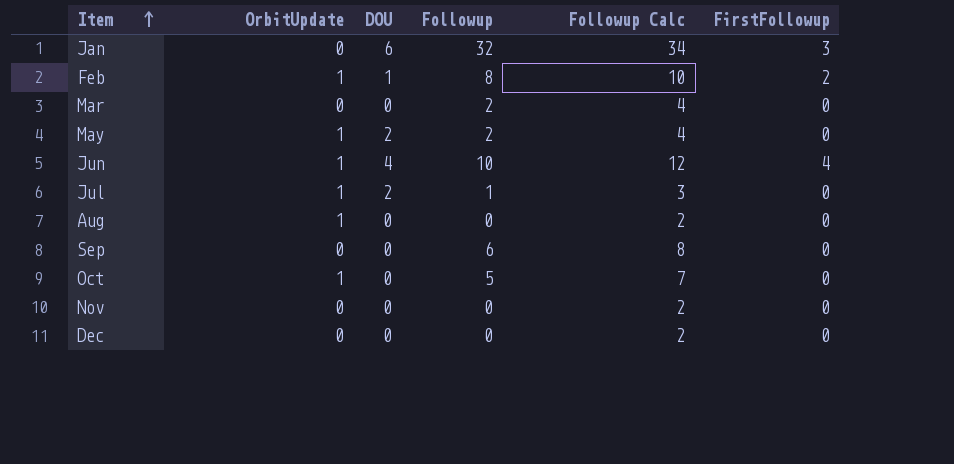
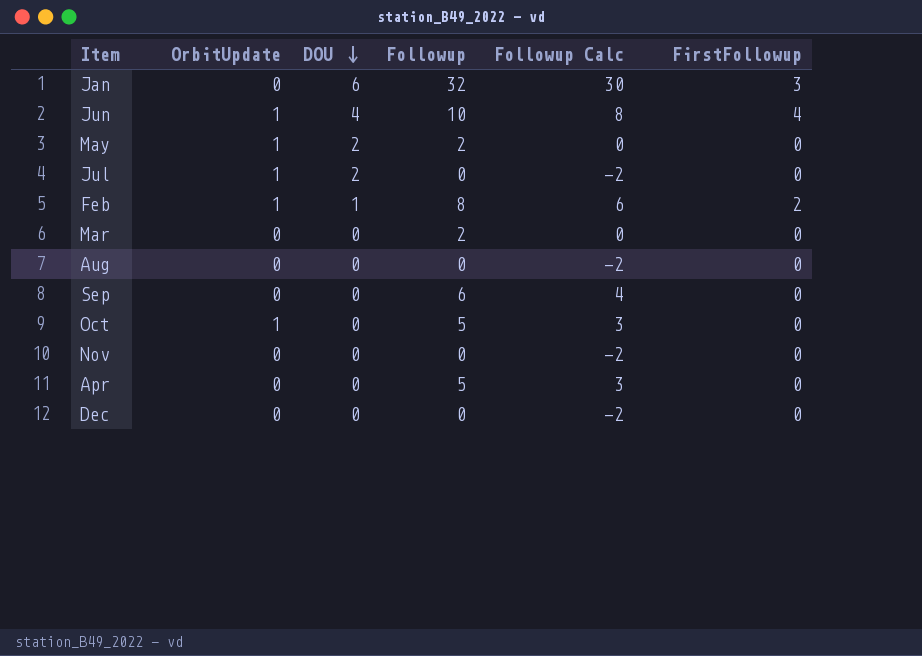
row order: Item ascending -> DOU descending
column Followup Calc | formula: [Followup] + 2 -> [Followup] - 2
Jul | Followup: 1 -> 0
Aug | OrbitUpdate: 1 -> 0
row Apr: none -> 0 | 0 | 5 | 3 | 0

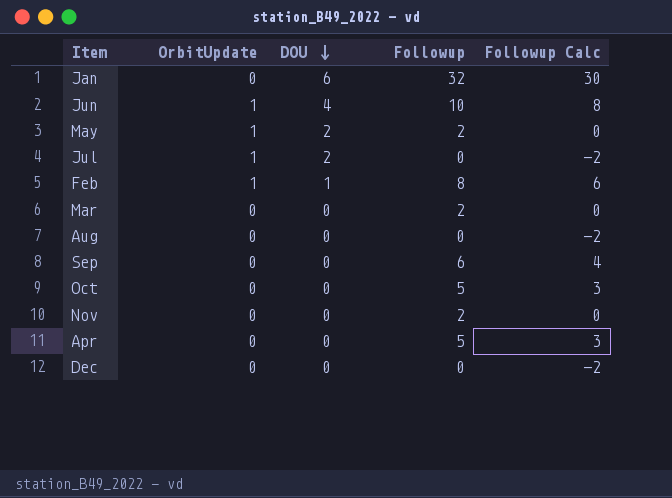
column FirstFollowup | position: 6 -> none
Oct | OrbitUpdate: 1 -> 0
Nov | Followup: 0 -> 2
Nov | Followup Calc: -2 -> 0

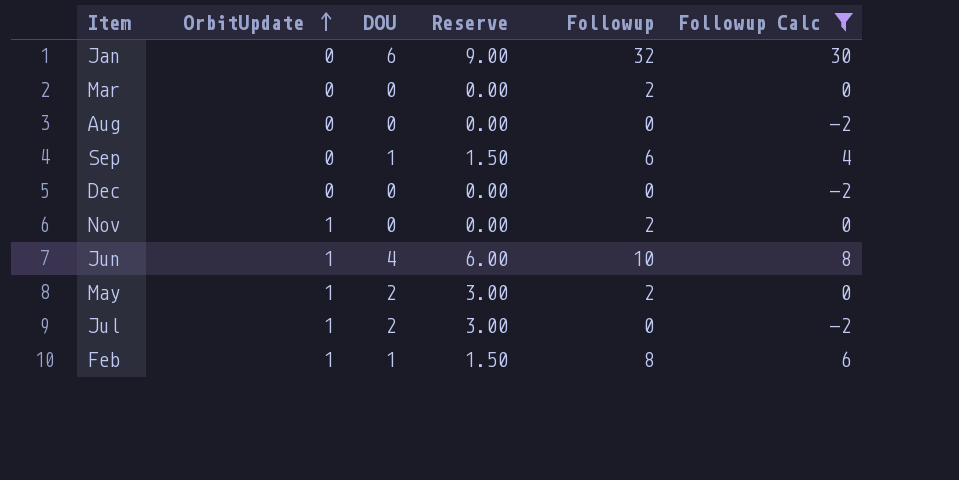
filter: none -> Followup Calc != 3
row order: DOU descending -> OrbitUpdate ascending
column Reserve | formula: none -> [DOU] * 1.5
Sep | DOU: 0 -> 1
Nov | OrbitUpdate: 0 -> 1

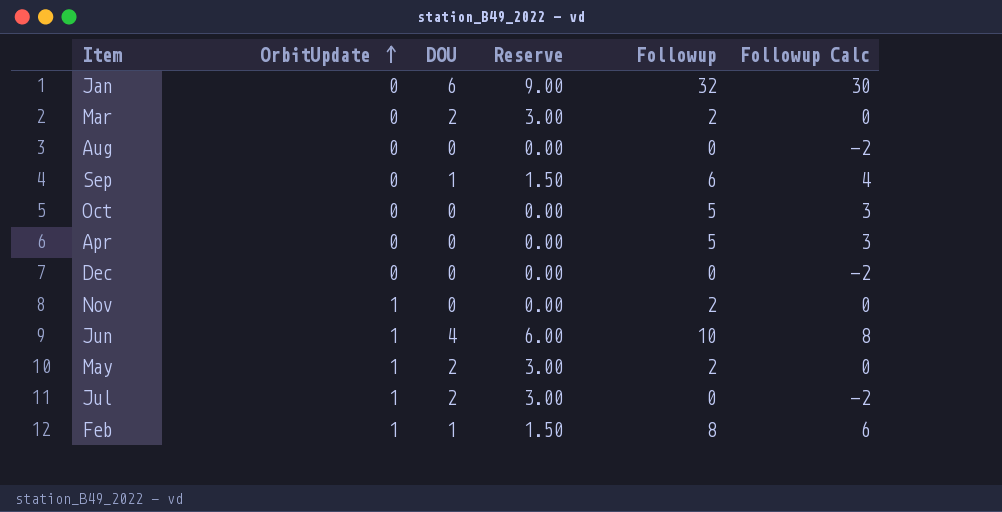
filter: Followup Calc != 3 -> none
Mar | DOU: 0 -> 2
Mar | Reserve: 0.00 -> 3.00

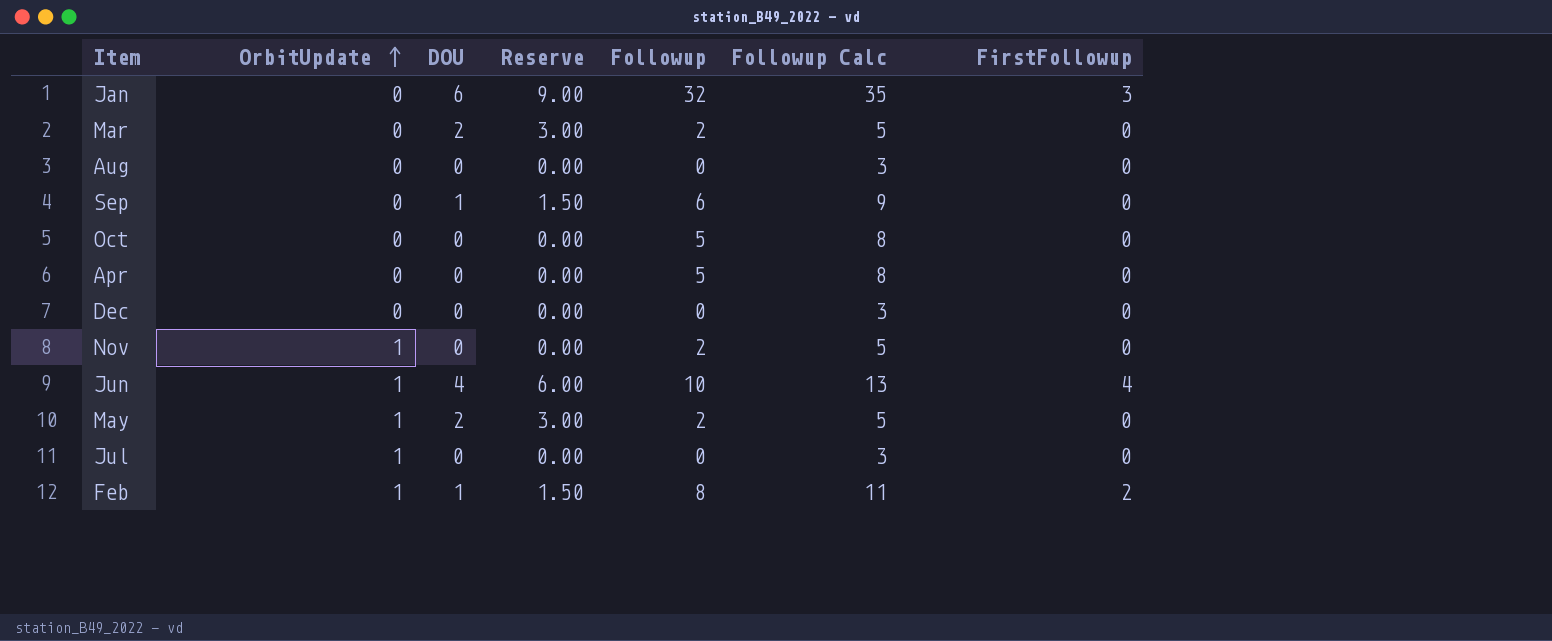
column Followup Calc | formula: [Followup] - 2 -> [Followup] + 3
column FirstFollowup | position: none -> 7
Jul | DOU: 2 -> 0
Jul | Reserve: 3.00 -> 0.00

